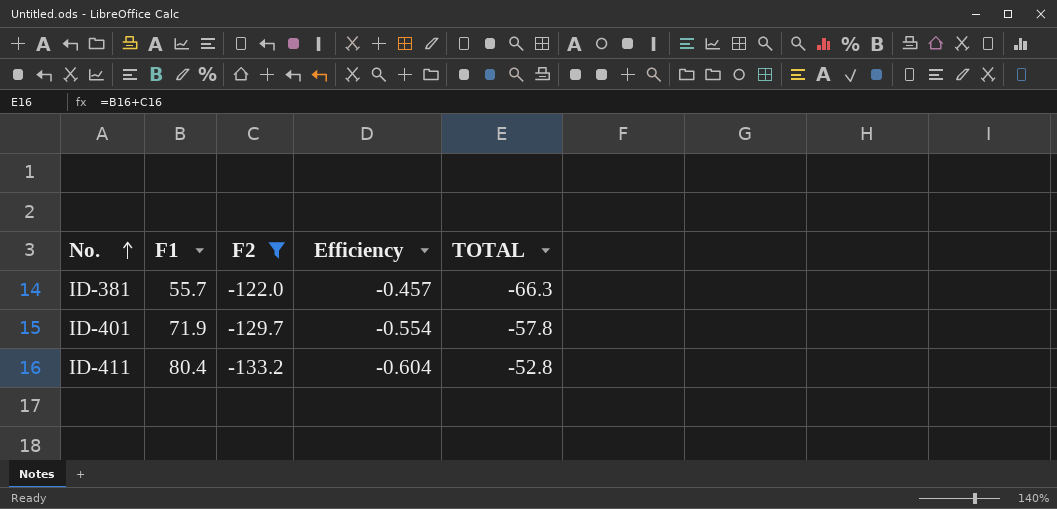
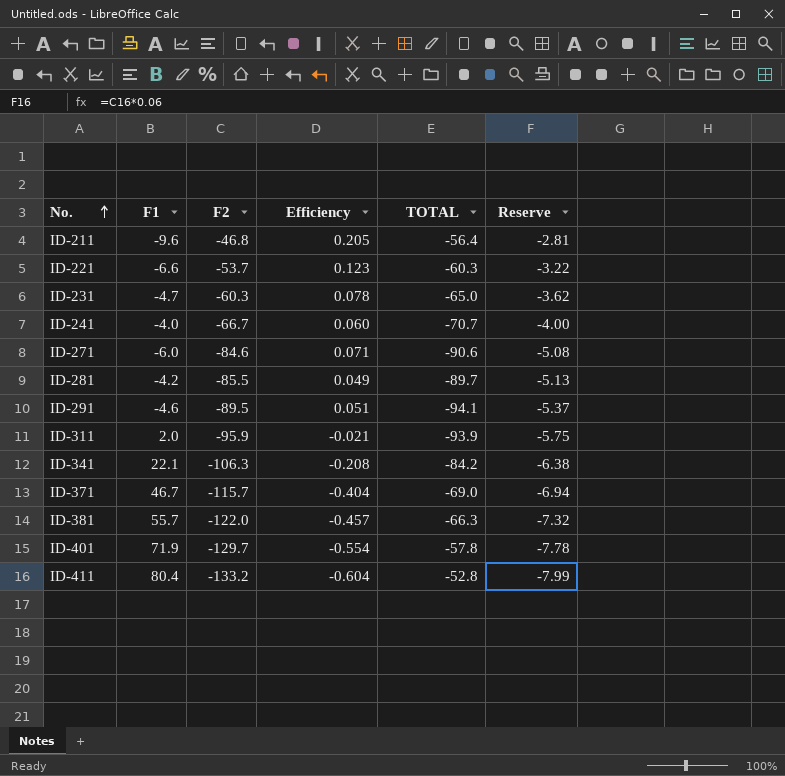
filter: F2 <= -122.0 -> none
column Reserve | formula: none -> [F2] * 0.06

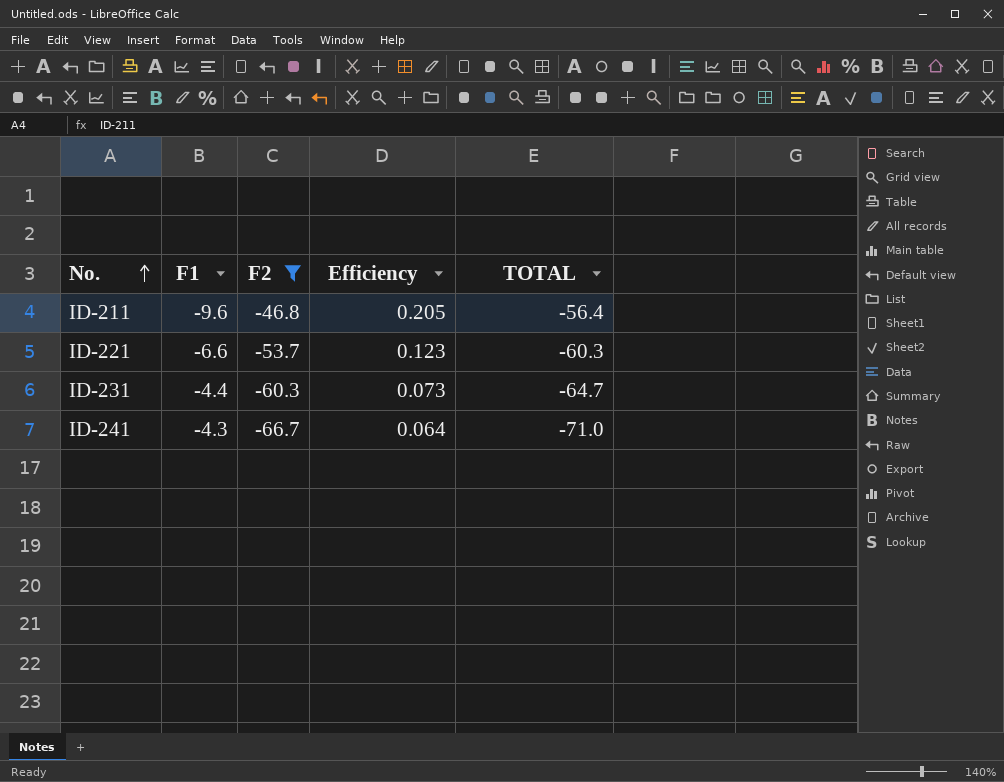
filter: none -> F2 >= -66.7
column Reserve | formula: [F2] * 0.06 -> none
ID-231 | F1: -4.7 -> -4.4
ID-231 | Efficiency: 0.078 -> 0.073
ID-231 | TOTAL: -65.0 -> -64.7
ID-241 | F1: -4.0 -> -4.3
ID-241 | Efficiency: 0.060 -> 0.064
ID-241 | TOTAL: -70.7 -> -71.0

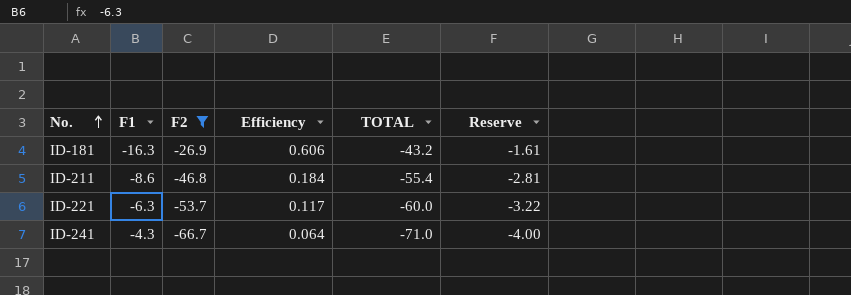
column Reserve | formula: none -> [F2] * 0.06
row ID-231: -4.4 | -60.3 | 0.073 | -64.7 -> none
row ID-181: none -> -16.3 | -26.9 | 0.606 | -43.2 | -1.61
ID-211 | F1: -9.6 -> -8.6
ID-211 | Efficiency: 0.205 -> 0.184
ID-211 | TOTAL: -56.4 -> -55.4
ID-221 | F1: -6.6 -> -6.3
ID-221 | Efficiency: 0.123 -> 0.117
ID-221 | TOTAL: -60.3 -> -60.0

